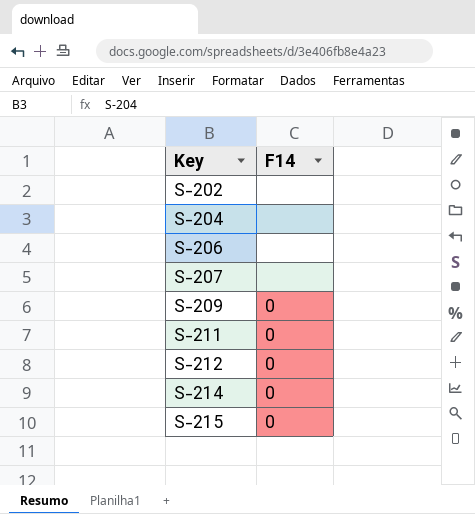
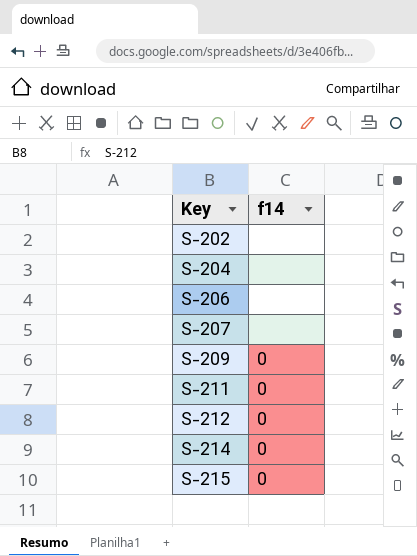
column name: F14 -> f14

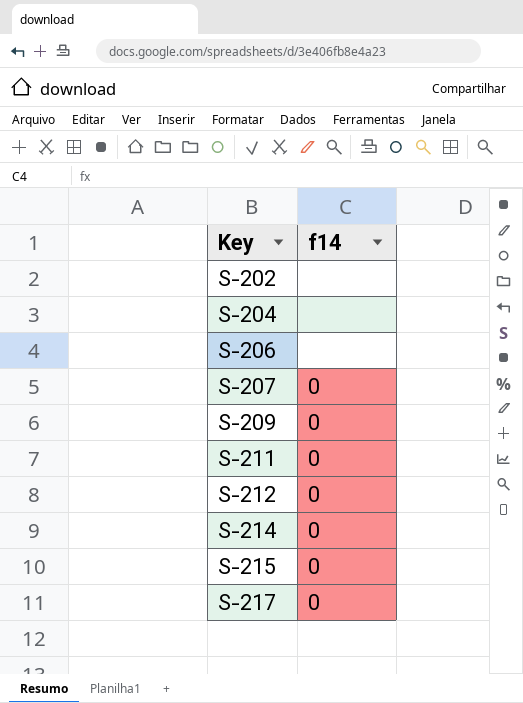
S-207 | f14: none -> 0
row S-217: none -> 0

